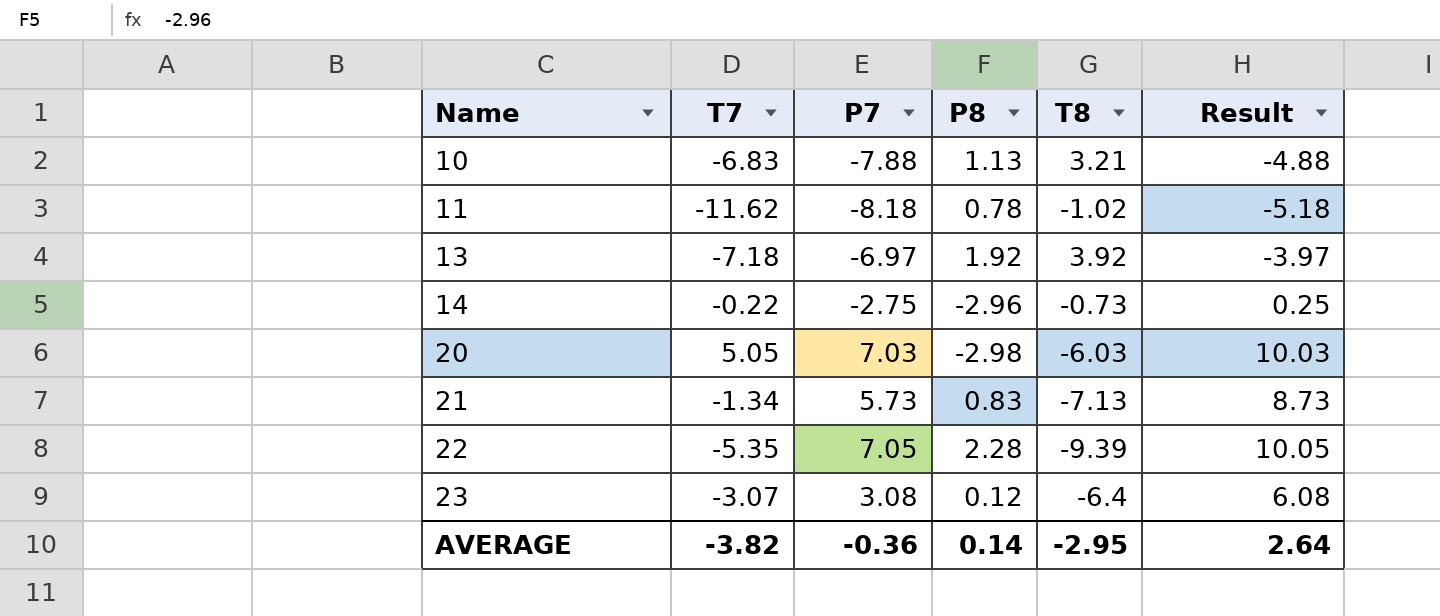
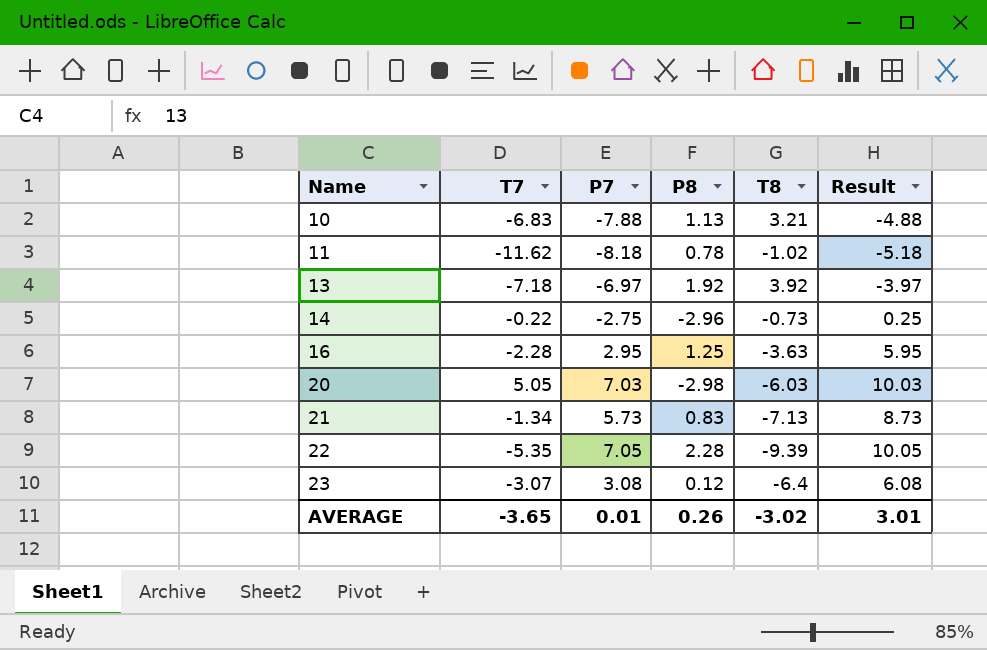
row 16: none -> -2.28 | 2.95 | 1.25 | -3.63 | 5.95
AVERAGE | T7: -3.82 -> -3.65
AVERAGE | P7: -0.36 -> 0.01
AVERAGE | P8: 0.14 -> 0.26
AVERAGE | T8: -2.95 -> -3.02
AVERAGE | Result: 2.64 -> 3.01

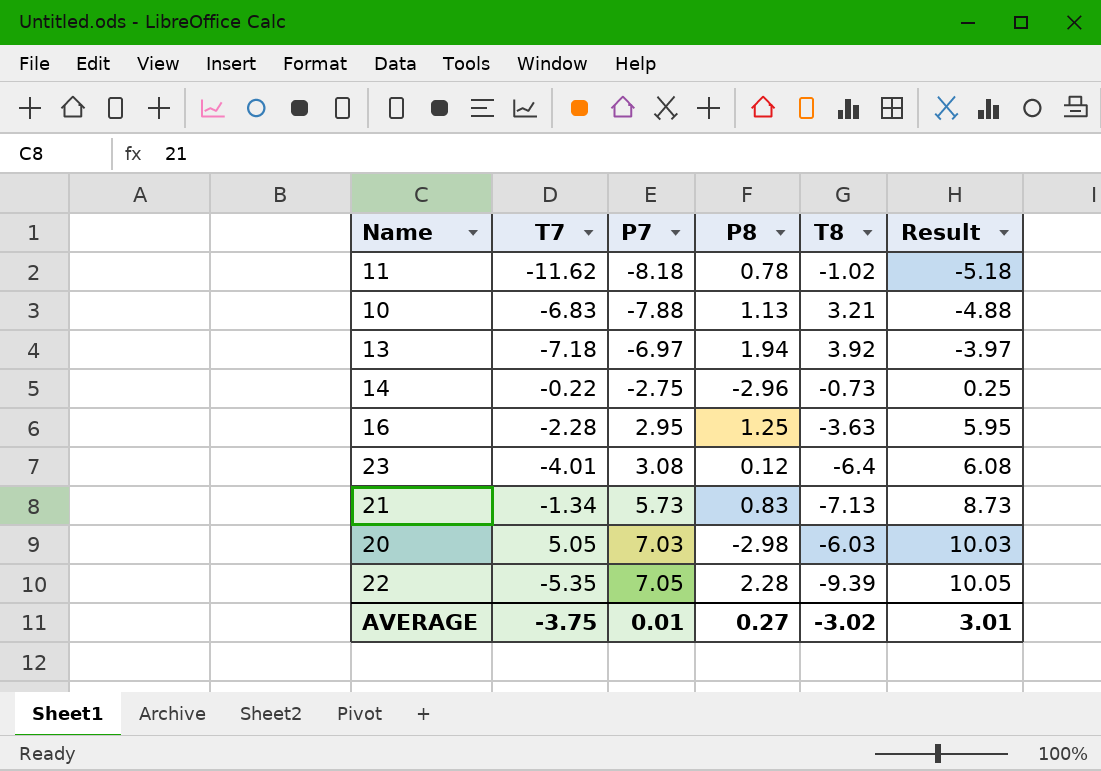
row order: Name ascending -> P7 ascending
13 | P8: 1.92 -> 1.94
23 | T7: -3.07 -> -4.01
AVERAGE | T7: -3.65 -> -3.75
AVERAGE | P8: 0.26 -> 0.27

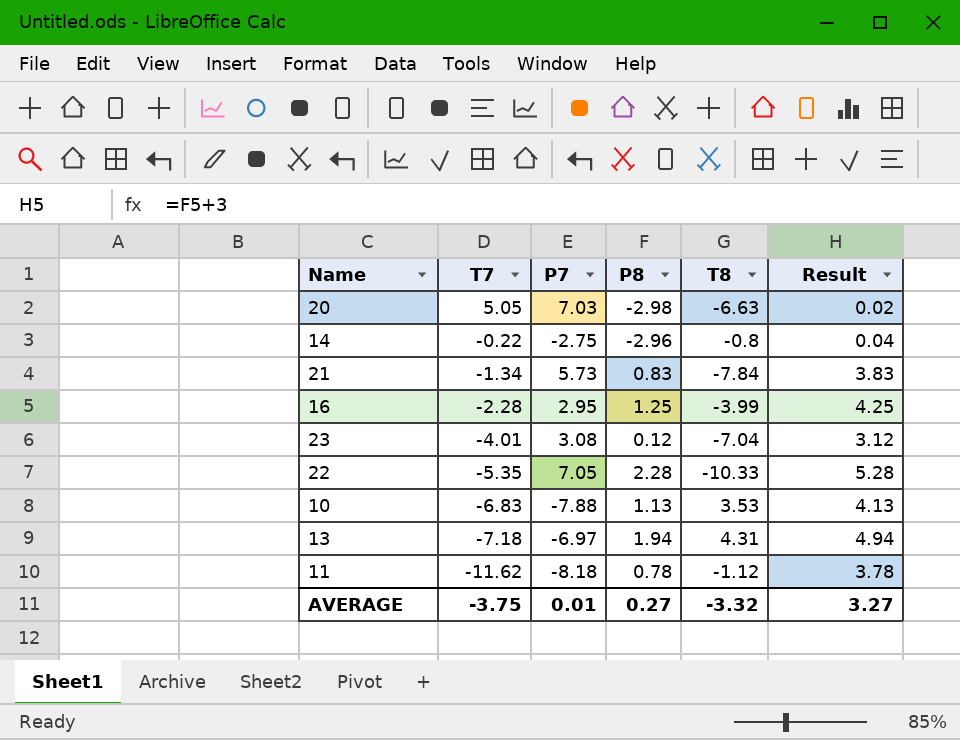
row order: P7 ascending -> T7 descending
column Result | formula: [P7] + 3 -> [P8] + 3
20 | T8: -6.03 -> -6.63
14 | T8: -0.73 -> -0.8
21 | T8: -7.13 -> -7.84
16 | T8: -3.63 -> -3.99
23 | T8: -6.4 -> -7.04
22 | T8: -9.39 -> -10.33
10 | T8: 3.21 -> 3.53
13 | T8: 3.92 -> 4.31
11 | T8: -1.02 -> -1.12
AVERAGE | T8: -3.02 -> -3.32
AVERAGE | Result: 3.01 -> 3.27

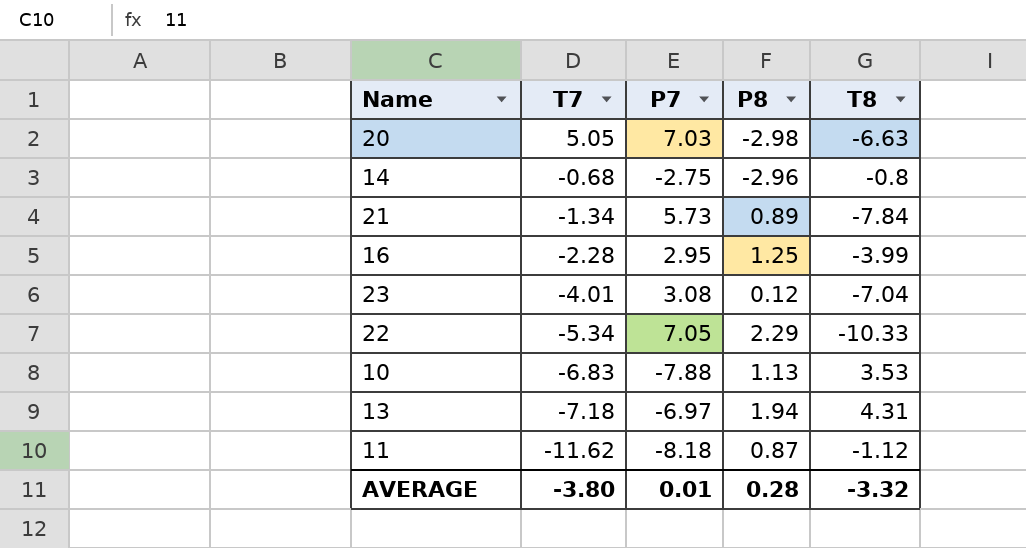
column Result | formula: [P8] + 3 -> none
14 | T7: -0.22 -> -0.68
21 | P8: 0.83 -> 0.89
22 | T7: -5.35 -> -5.34
22 | P8: 2.28 -> 2.29
11 | P8: 0.78 -> 0.87
AVERAGE | T7: -3.75 -> -3.80
AVERAGE | P8: 0.27 -> 0.28

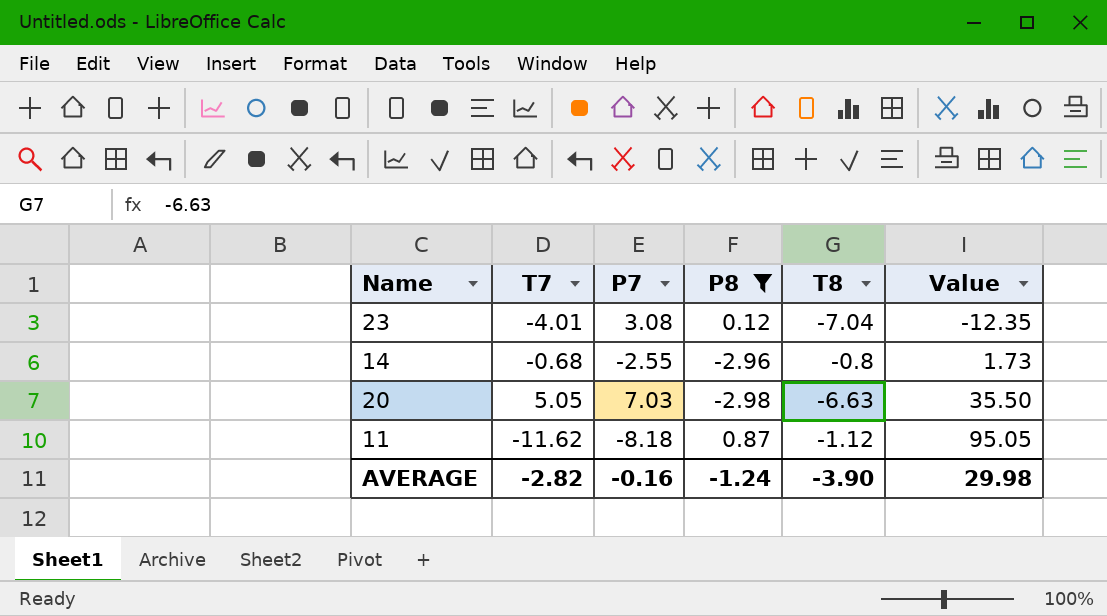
filter: none -> P8 <= 0.87
row order: T7 descending -> Value ascending
column Value | formula: none -> [T7] * [P7]
14 | P7: -2.75 -> -2.55
AVERAGE | T7: -3.80 -> -2.82
AVERAGE | P7: 0.01 -> -0.16
AVERAGE | P8: 0.28 -> -1.24
AVERAGE | T8: -3.32 -> -3.90

